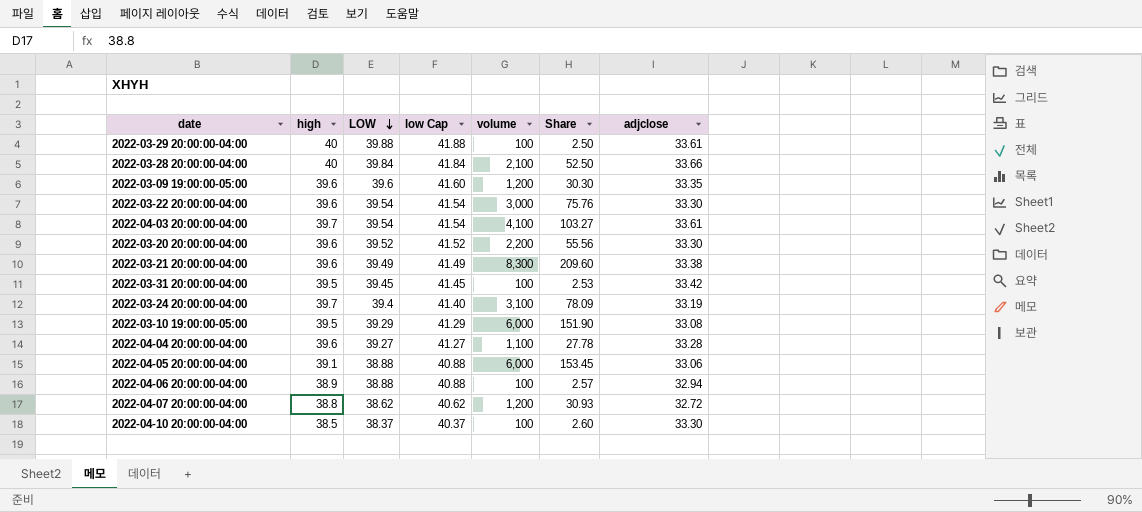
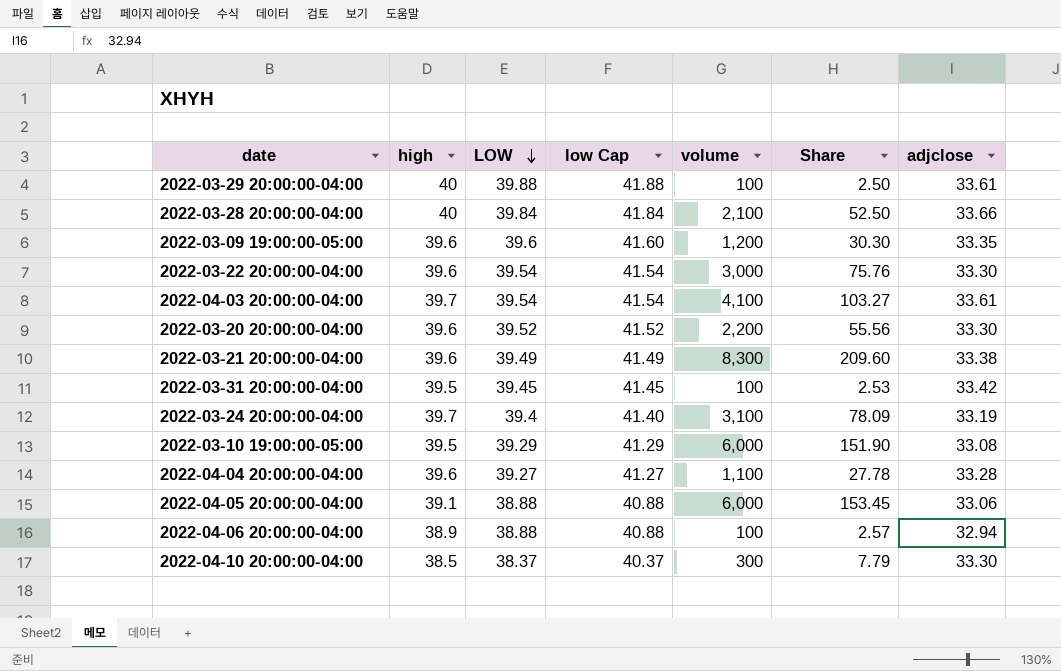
row 2022-04-07 20:00:00-04:00: 38.8 | 38.62 | 40.62 | 1,200 | 30.93 | 32.72 -> none
2022-04-10 20:00:00-04:00 | volume: 100 -> 300
2022-04-10 20:00:00-04:00 | Share: 2.60 -> 7.79

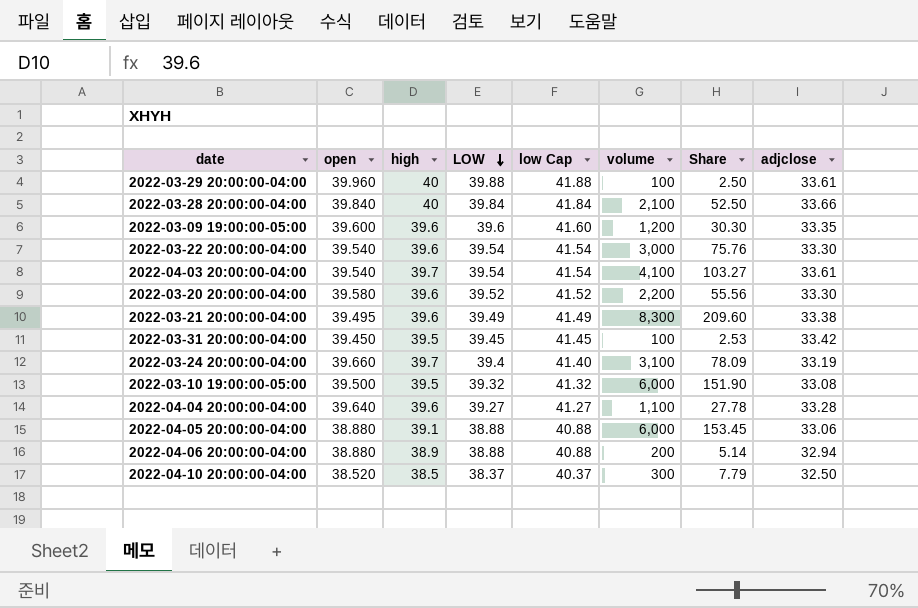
column open | position: none -> 2
2022-03-10 19:00:00-05:00 | LOW: 39.29 -> 39.32
2022-03-10 19:00:00-05:00 | low Cap: 41.29 -> 41.32
2022-04-06 20:00:00-04:00 | volume: 100 -> 200
2022-04-06 20:00:00-04:00 | Share: 2.57 -> 5.14
2022-04-10 20:00:00-04:00 | adjclose: 33.30 -> 32.50

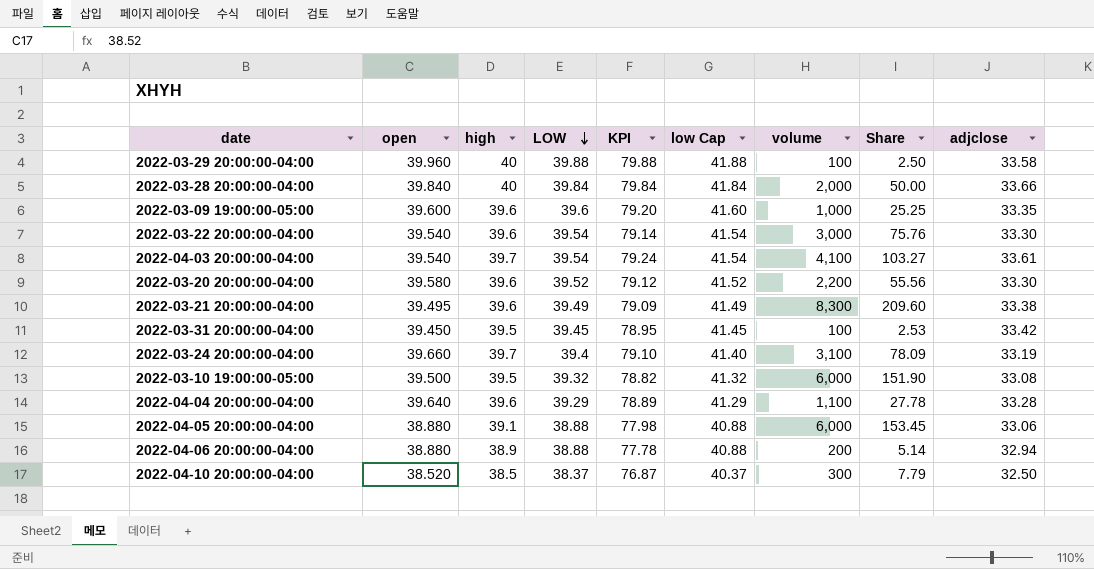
column KPI | formula: none -> [high] + [LOW]
2022-03-29 20:00:00-04:00 | adjclose: 33.61 -> 33.58
2022-03-28 20:00:00-04:00 | volume: 2,100 -> 2,000
2022-03-28 20:00:00-04:00 | Share: 52.50 -> 50.00
2022-03-09 19:00:00-05:00 | volume: 1,200 -> 1,000
2022-03-09 19:00:00-05:00 | Share: 30.30 -> 25.25
2022-04-04 20:00:00-04:00 | LOW: 39.27 -> 39.29
2022-04-04 20:00:00-04:00 | low Cap: 41.27 -> 41.29

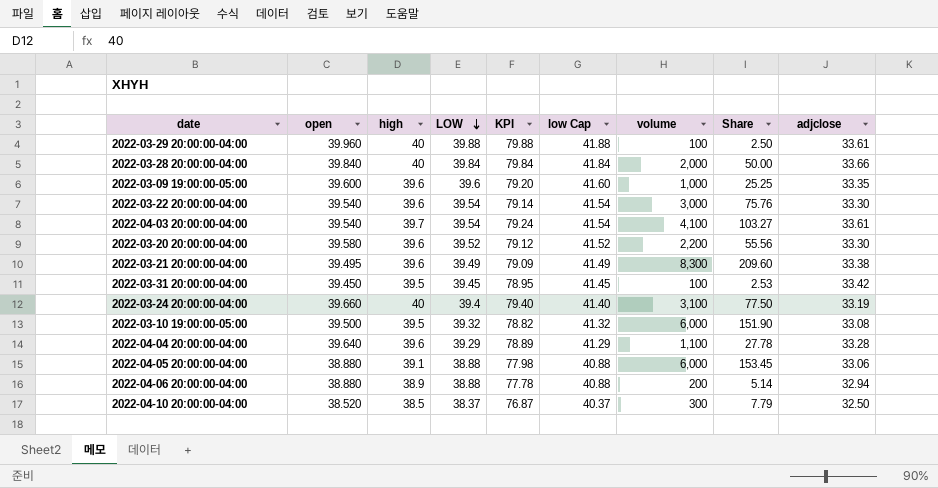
2022-03-29 20:00:00-04:00 | adjclose: 33.58 -> 33.61
2022-03-24 20:00:00-04:00 | high: 39.7 -> 40
2022-03-24 20:00:00-04:00 | KPI: 79.10 -> 79.40
2022-03-24 20:00:00-04:00 | Share: 78.09 -> 77.50

